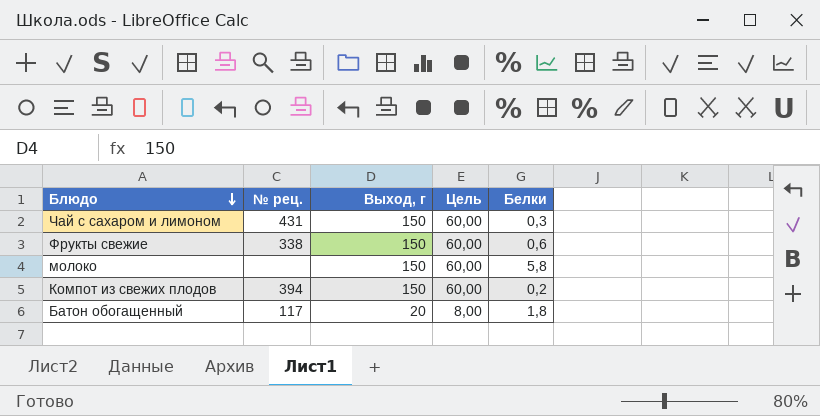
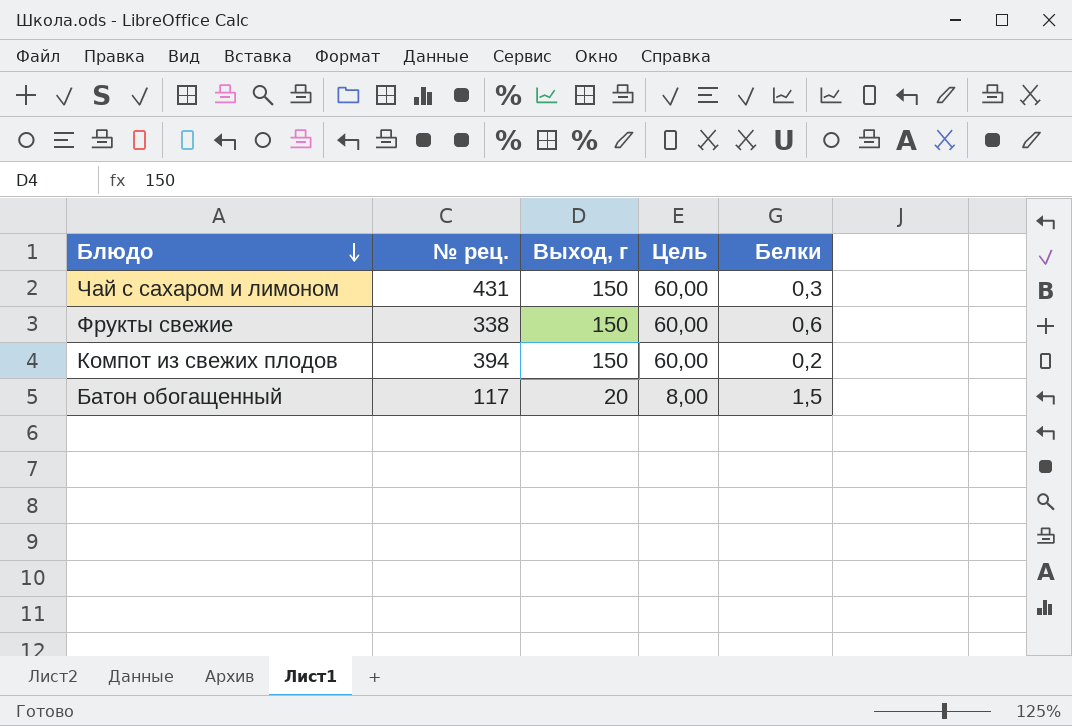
row молоко: none | 150 | 60,00 | 5,8 -> none
Батон обогащенный | Белки: 1,8 -> 1,5

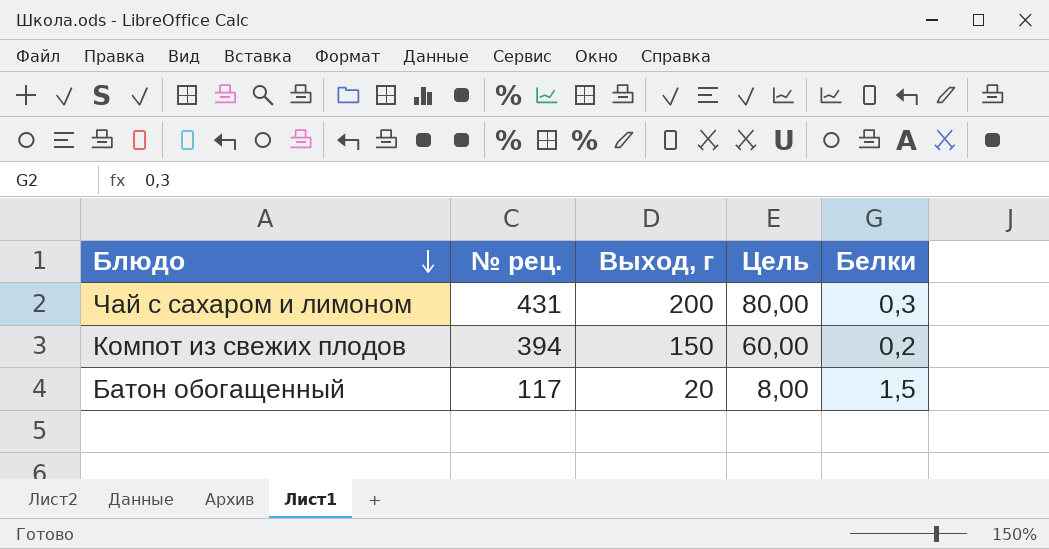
row Фрукты свежие: 338 | 150 | 60,00 | 0,6 -> none
Чай с сахаром и лимоном | Выход, г: 150 -> 200
Чай с сахаром и лимоном | Цель: 60,00 -> 80,00

